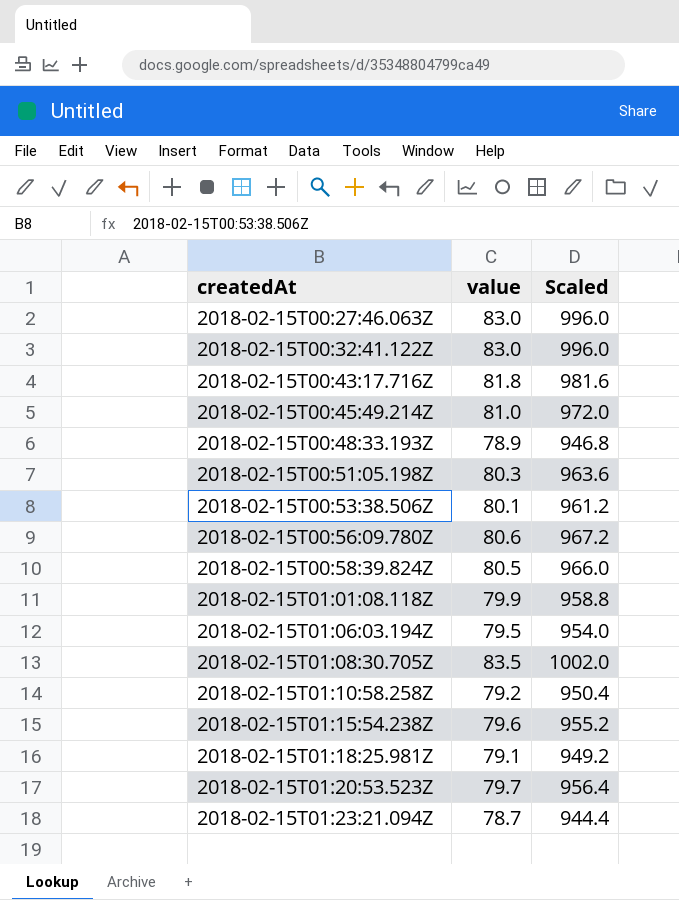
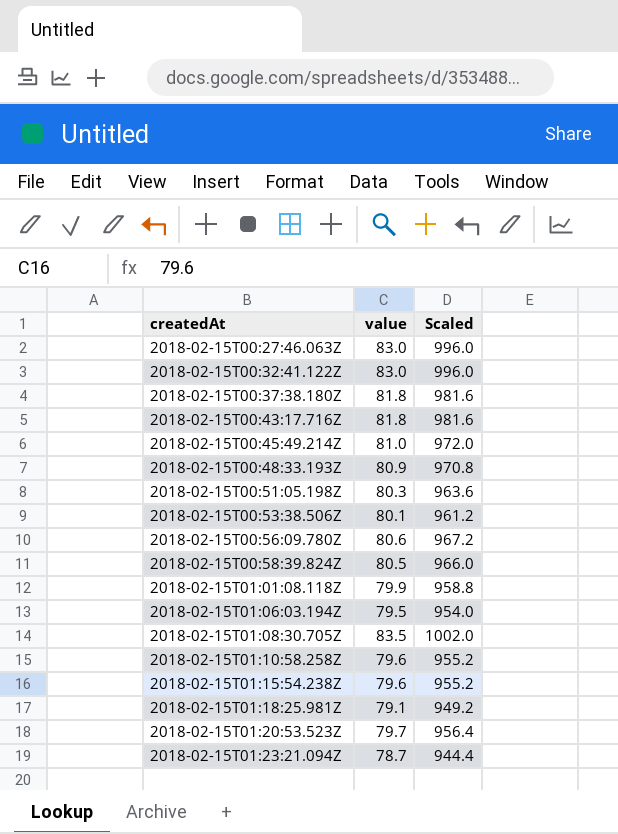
row 2018-02-15T00:37:38.180Z: none -> 81.8 | 981.6
2018-02-15T00:48:33.193Z | value: 78.9 -> 80.9
2018-02-15T00:48:33.193Z | Scaled: 946.8 -> 970.8
2018-02-15T01:10:58.258Z | value: 79.2 -> 79.6
2018-02-15T01:10:58.258Z | Scaled: 950.4 -> 955.2

